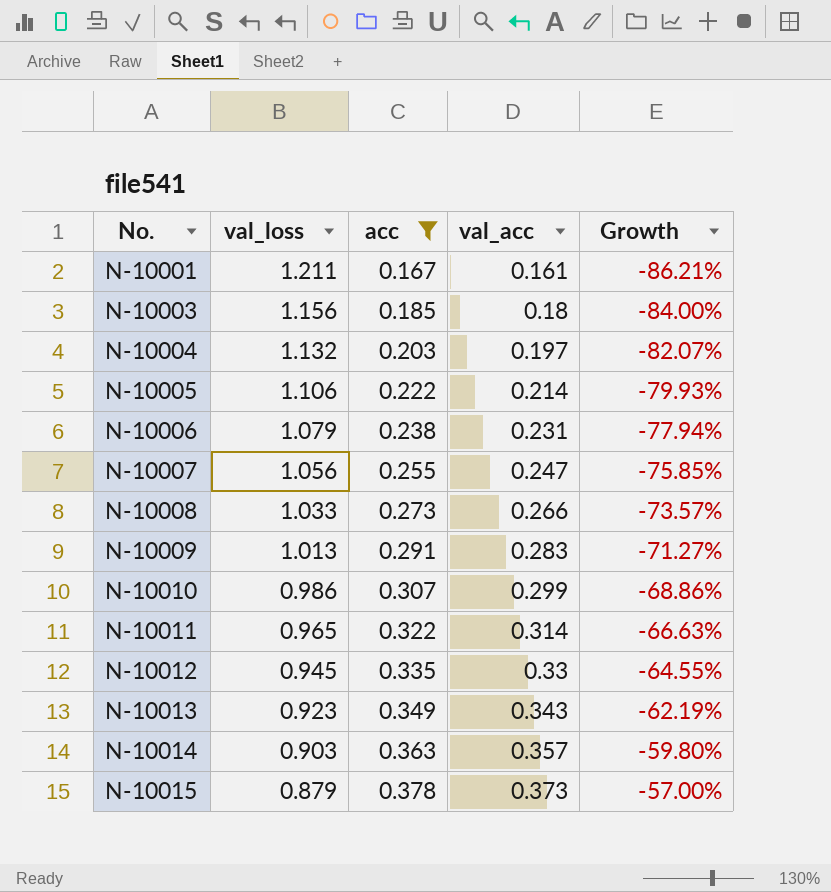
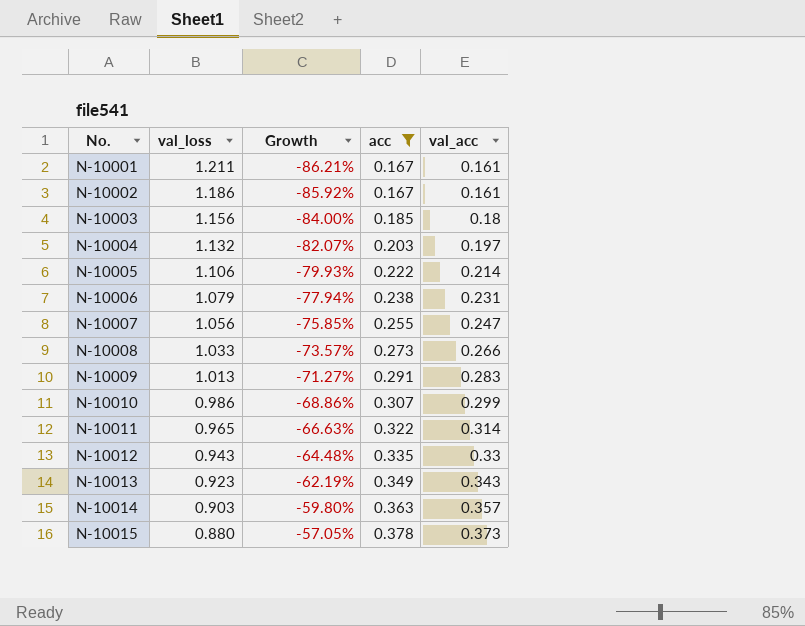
column Growth | position: 5 -> 3
row N-10002: none -> 1.186 | -85.92% | 0.167 | 0.161
N-10012 | val_loss: 0.945 -> 0.943
N-10012 | Growth: -64.55% -> -64.48%
N-10015 | val_loss: 0.879 -> 0.880
N-10015 | Growth: -57.00% -> -57.05%

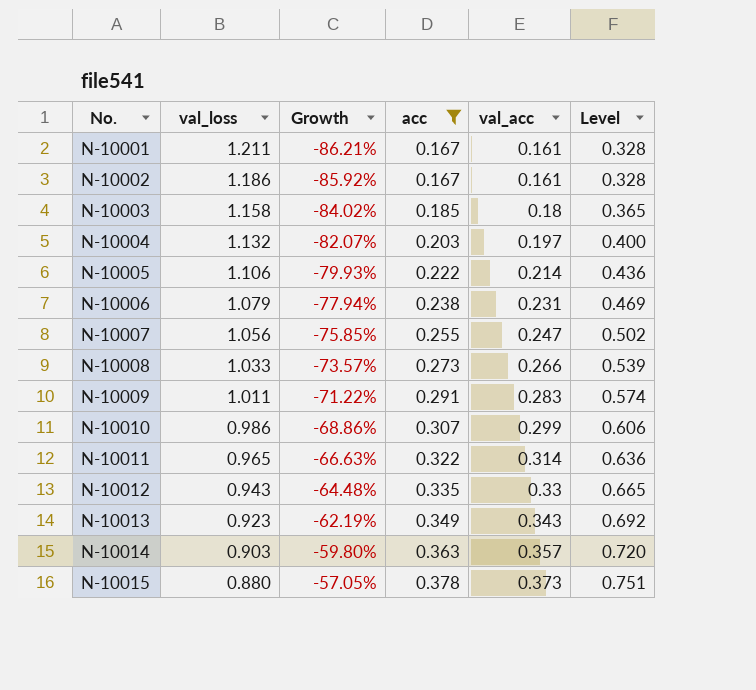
column Level | formula: none -> [acc] + [val_acc]
N-10003 | val_loss: 1.156 -> 1.158
N-10003 | Growth: -84.00% -> -84.02%
N-10009 | val_loss: 1.013 -> 1.011
N-10009 | Growth: -71.27% -> -71.22%

